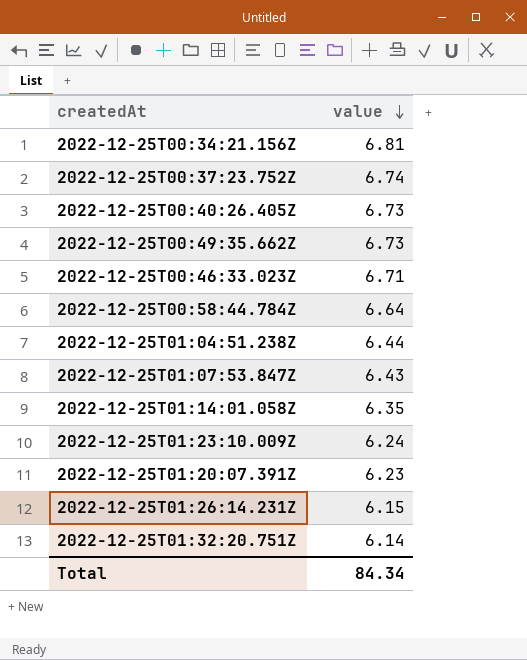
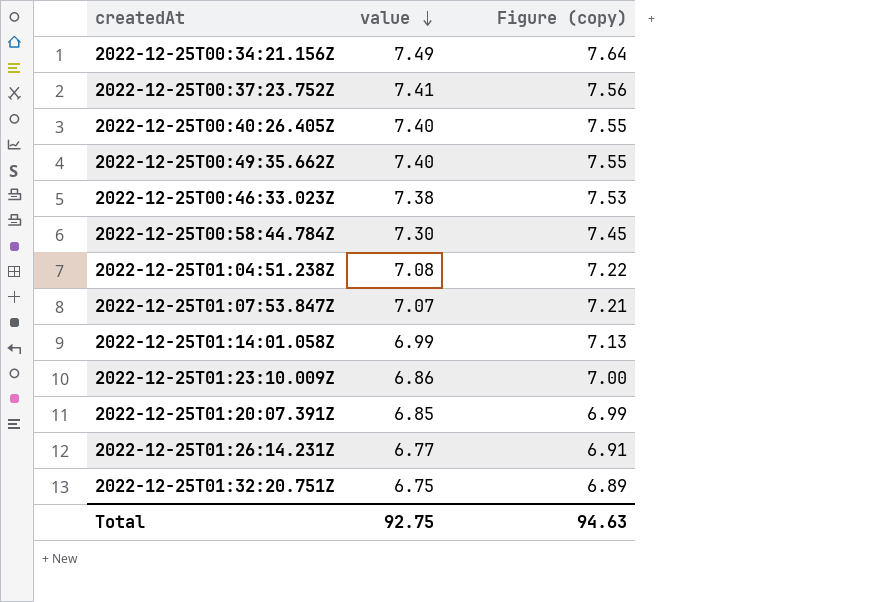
column Figure (copy) | formula: none -> [value] * 1.02
2022-12-25T00:34:21.156Z | value: 6.81 -> 7.49
2022-12-25T00:37:23.752Z | value: 6.74 -> 7.41
2022-12-25T00:40:26.405Z | value: 6.73 -> 7.40
2022-12-25T00:49:35.662Z | value: 6.73 -> 7.40
2022-12-25T00:46:33.023Z | value: 6.71 -> 7.38
2022-12-25T00:58:44.784Z | value: 6.64 -> 7.30
2022-12-25T01:04:51.238Z | value: 6.44 -> 7.08
2022-12-25T01:07:53.847Z | value: 6.43 -> 7.07
2022-12-25T01:14:01.058Z | value: 6.35 -> 6.99
2022-12-25T01:23:10.009Z | value: 6.24 -> 6.86
2022-12-25T01:20:07.391Z | value: 6.23 -> 6.85
2022-12-25T01:26:14.231Z | value: 6.15 -> 6.77
2022-12-25T01:32:20.751Z | value: 6.14 -> 6.75
Total | value: 84.34 -> 92.75

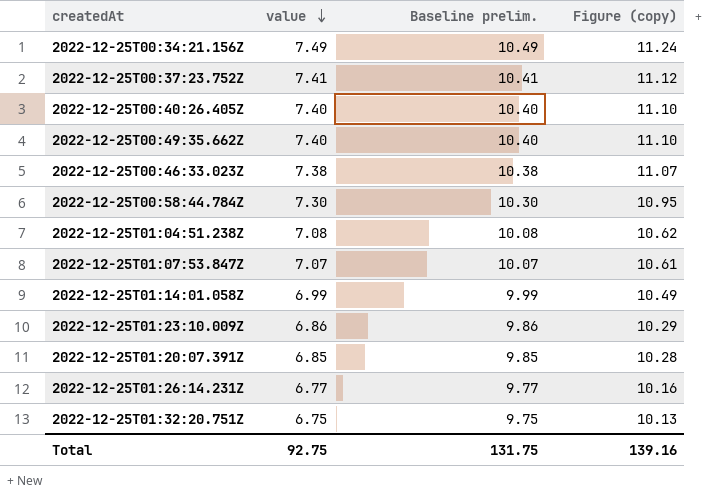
column Baseline prelim. | formula: none -> [value] + 3
column Figure (copy) | formula: [value] * 1.02 -> [value] * 1.5
Total | Figure (copy): 94.63 -> 139.16

